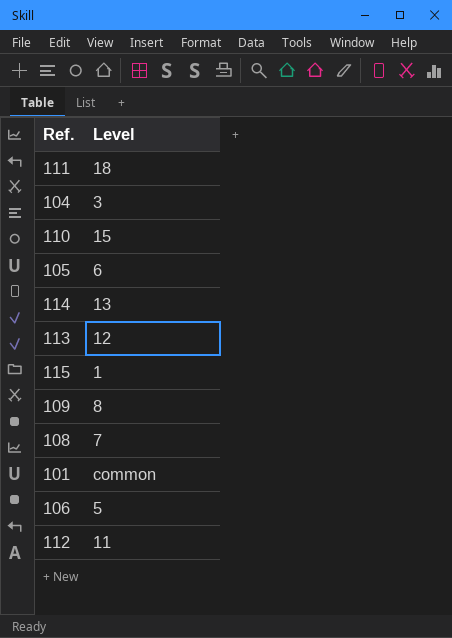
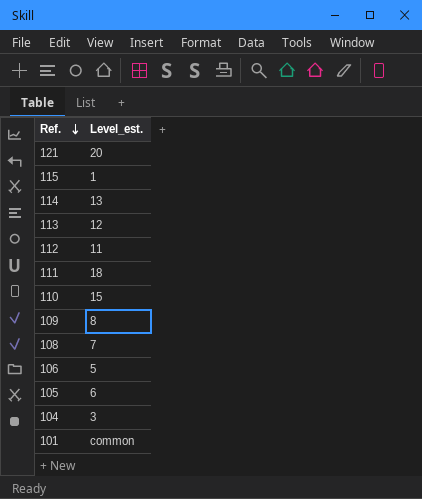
row order: none -> Ref. descending
column name: Level -> Level_est.
row 121: none -> 20

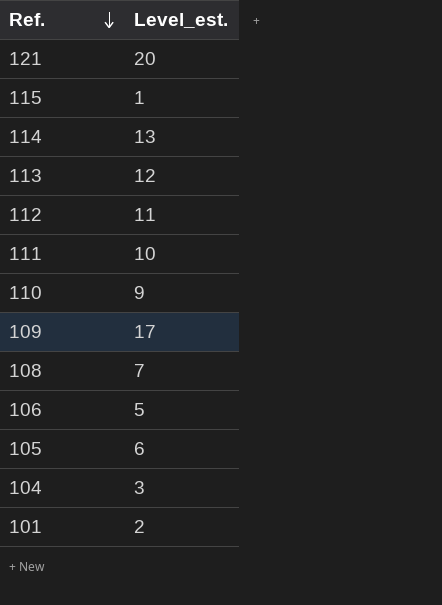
111 | Level_est.: 18 -> 10
110 | Level_est.: 15 -> 9
109 | Level_est.: 8 -> 17
101 | Level_est.: common -> 2

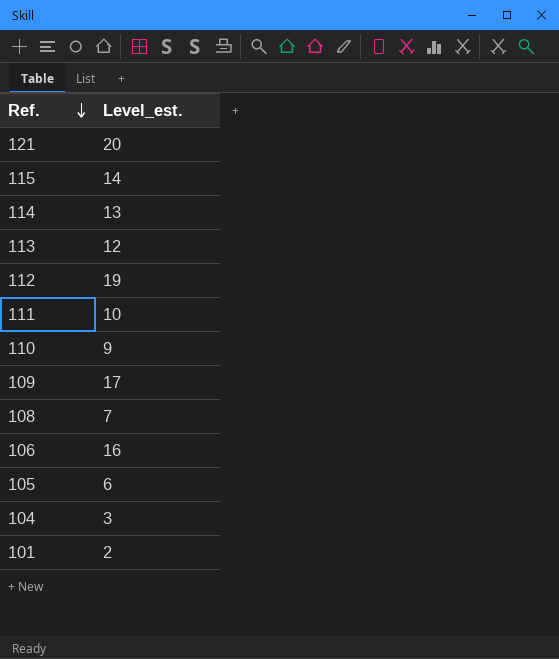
115 | Level_est.: 1 -> 14
112 | Level_est.: 11 -> 19
106 | Level_est.: 5 -> 16

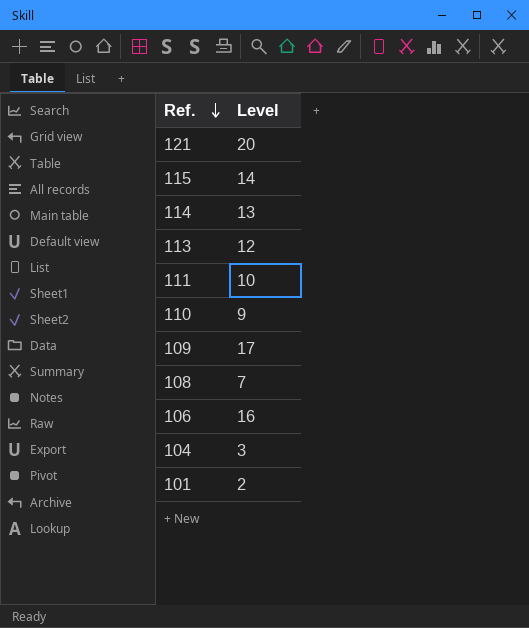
column name: Level_est. -> Level
row 112: 19 -> none
row 105: 6 -> none

